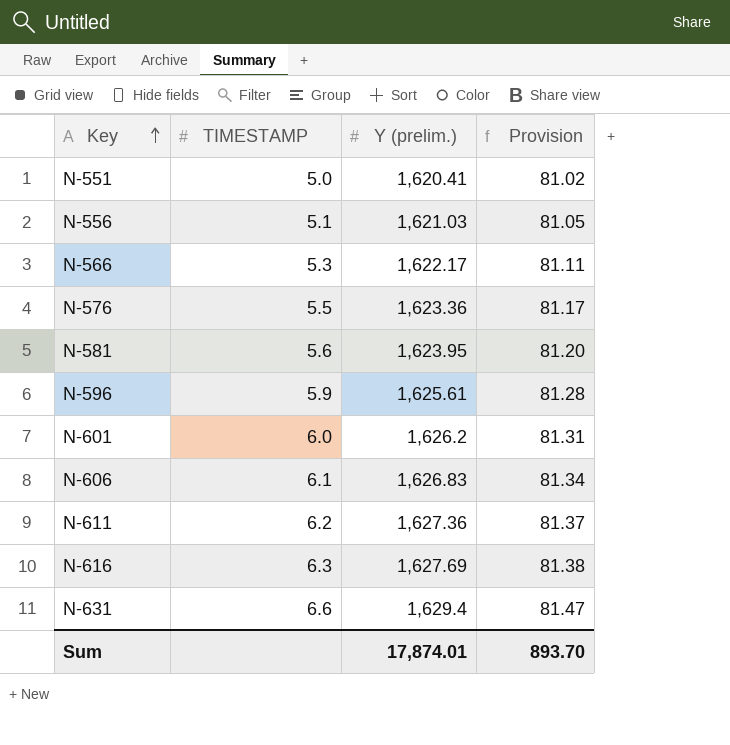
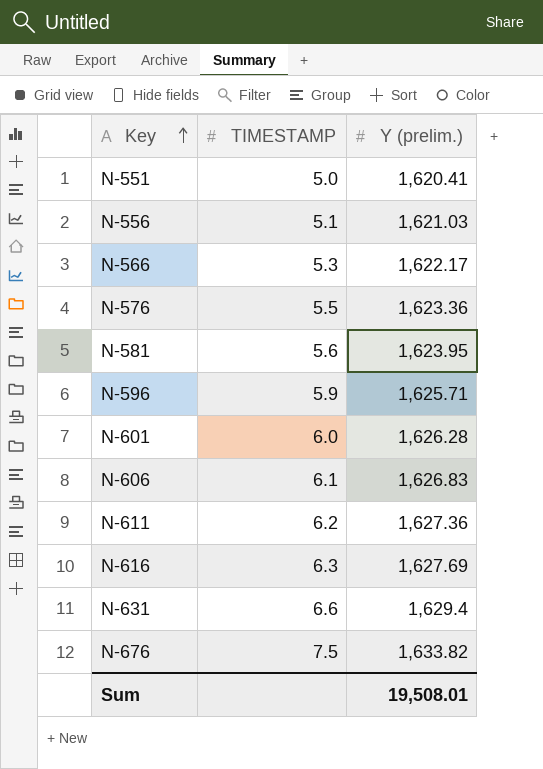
column Provision | formula: [Y (prelim.)] * 0.05 -> none
N-596 | Y (prelim.): 1,625.61 -> 1,625.71
N-601 | Y (prelim.): 1,626.2 -> 1,626.28
row N-676: none -> 7.5 | 1,633.82
Sum | Y (prelim.): 17,874.01 -> 19,508.01

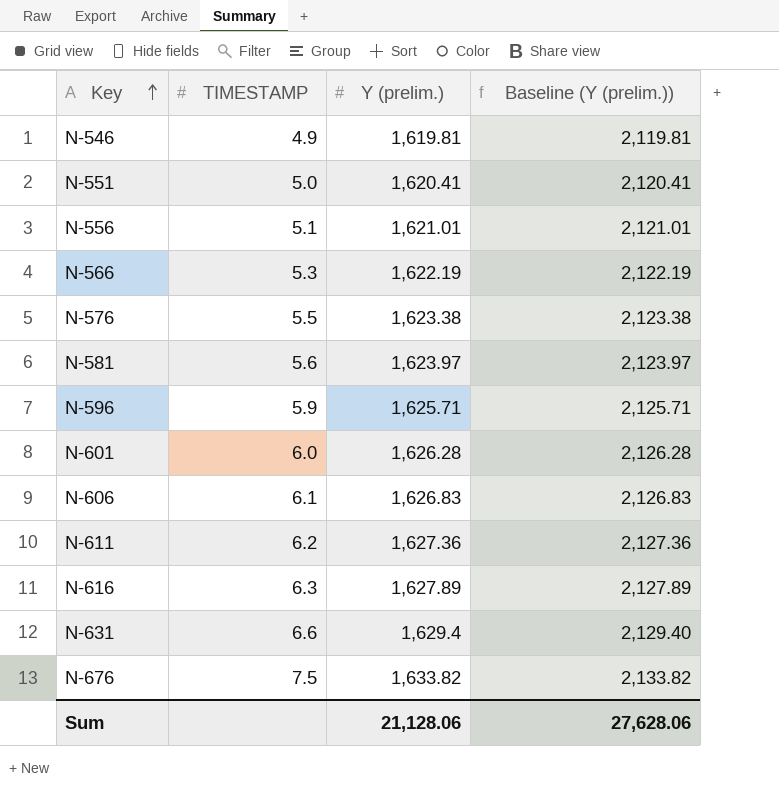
column Baseline (Y (prelim.)) | formula: none -> [Y (prelim.)] + 500
row N-546: none -> 4.9 | 1,619.81 | 2,119.81
N-556 | Y (prelim.): 1,621.03 -> 1,621.01
N-566 | Y (prelim.): 1,622.17 -> 1,622.19
N-576 | Y (prelim.): 1,623.36 -> 1,623.38
N-581 | Y (prelim.): 1,623.95 -> 1,623.97
N-616 | Y (prelim.): 1,627.69 -> 1,627.89
Sum | Y (prelim.): 19,508.01 -> 21,128.06

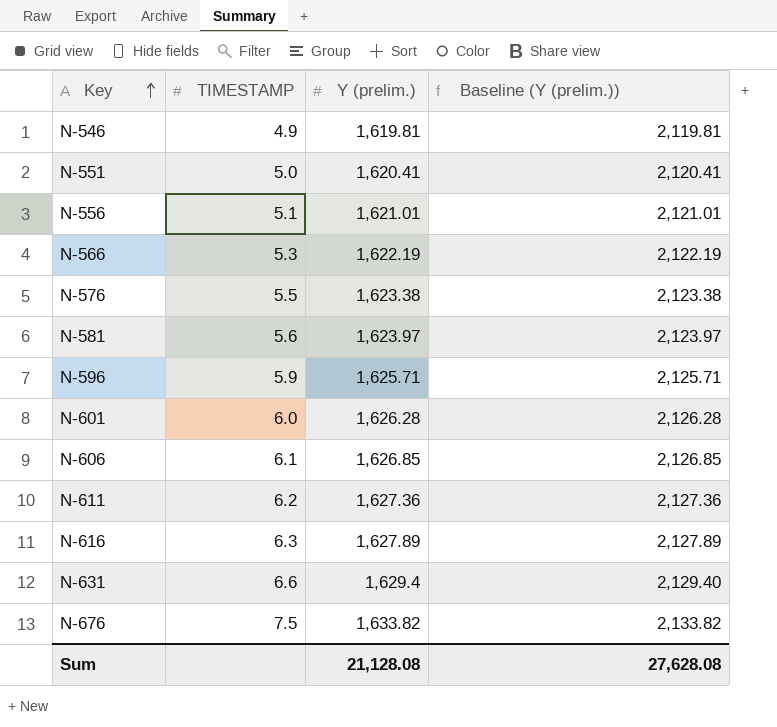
N-606 | Y (prelim.): 1,626.83 -> 1,626.85
N-606 | Baseline (Y (prelim.)): 2,126.83 -> 2,126.85
Sum | Y (prelim.): 21,128.06 -> 21,128.08
Sum | Baseline (Y (prelim.)): 27,628.06 -> 27,628.08

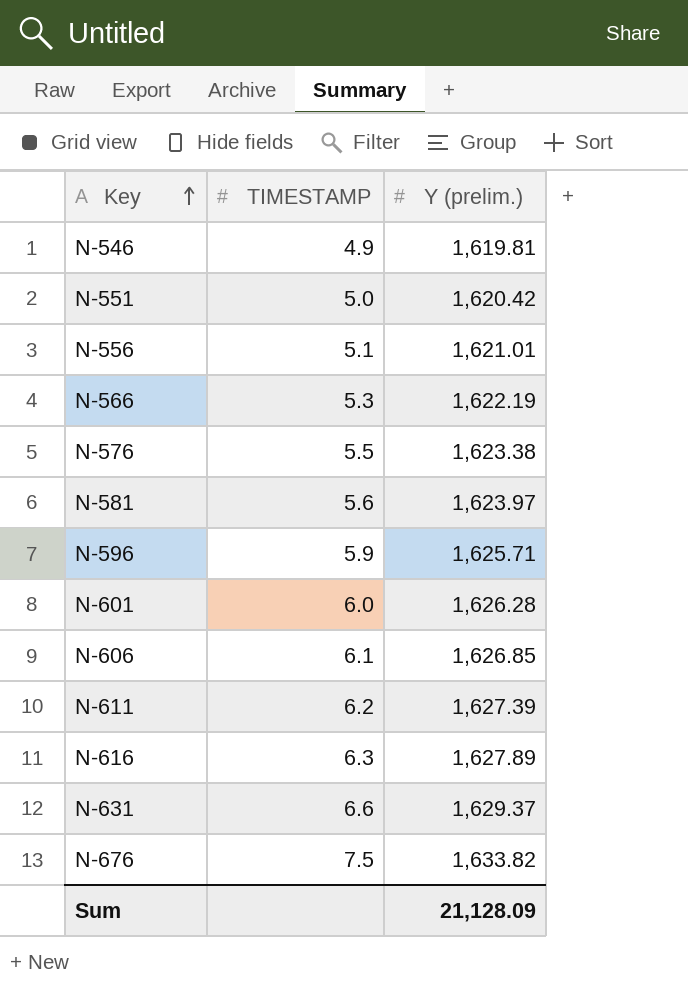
column Baseline (Y (prelim.)) | formula: [Y (prelim.)] + 500 -> none
N-551 | Y (prelim.): 1,620.41 -> 1,620.42
N-611 | Y (prelim.): 1,627.36 -> 1,627.39
N-631 | Y (prelim.): 1,629.4 -> 1,629.37
Sum | Y (prelim.): 21,128.08 -> 21,128.09

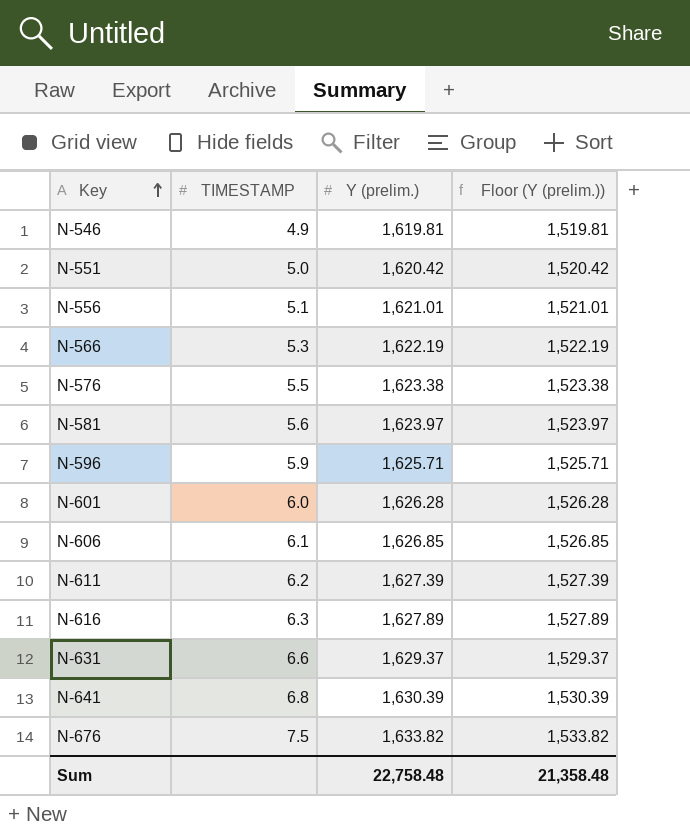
column Floor (Y (prelim.)) | formula: none -> [Y (prelim.)] - 100
row N-641: none -> 6.8 | 1,630.39 | 1,530.39
Sum | Y (prelim.): 21,128.09 -> 22,758.48

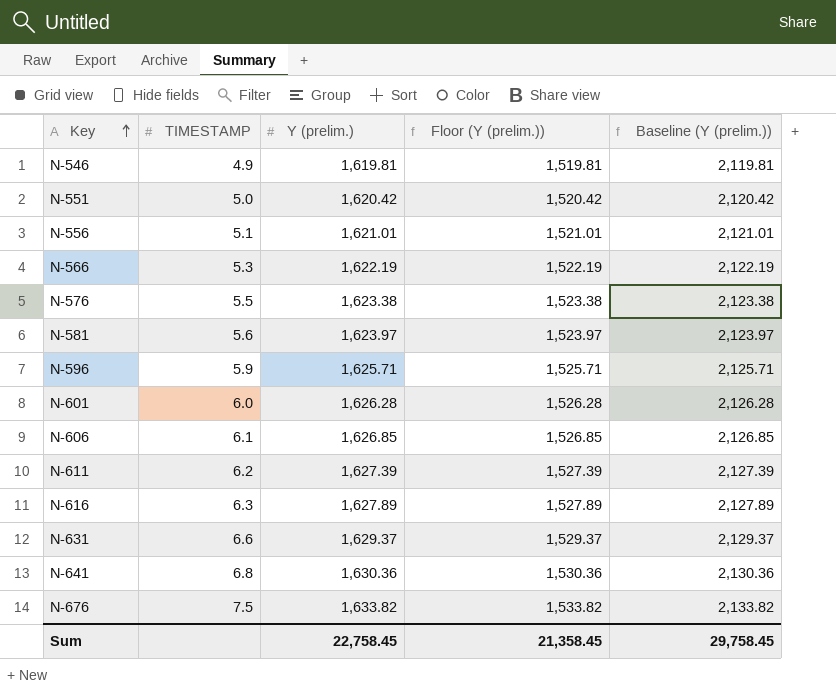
column Baseline (Y (prelim.)) | formula: none -> [Y (prelim.)] + 500
N-641 | Y (prelim.): 1,630.39 -> 1,630.36
N-641 | Floor (Y (prelim.)): 1,530.39 -> 1,530.36
Sum | Y (prelim.): 22,758.48 -> 22,758.45
Sum | Floor (Y (prelim.)): 21,358.48 -> 21,358.45

